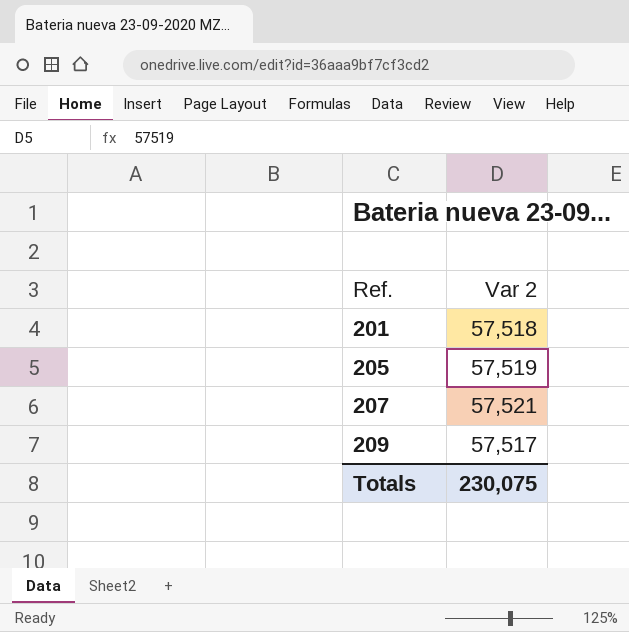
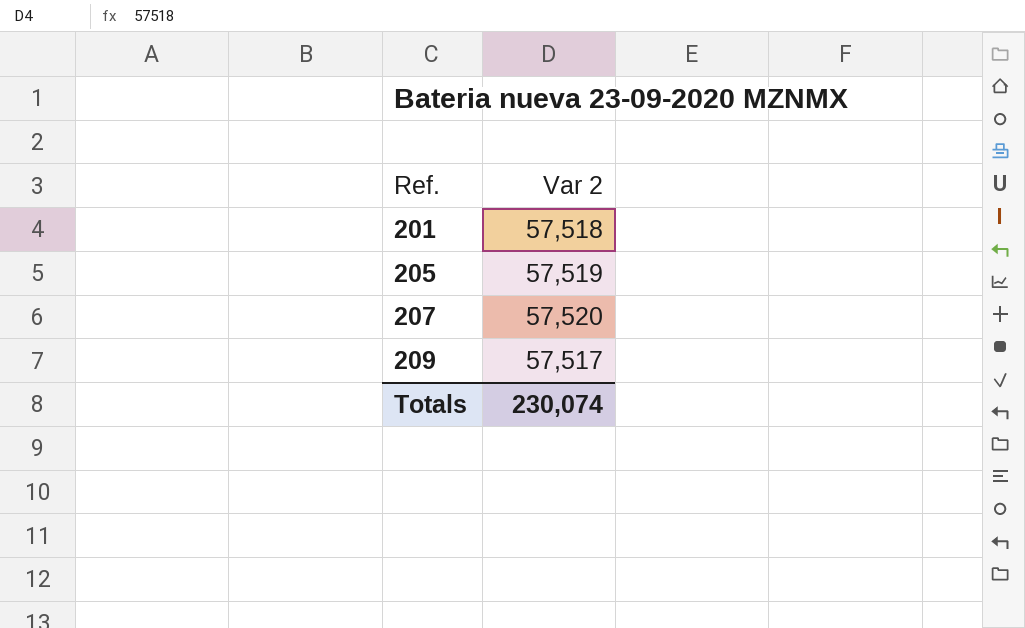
207 | Var 2: 57,521 -> 57,520
Totals | Var 2: 230,075 -> 230,074

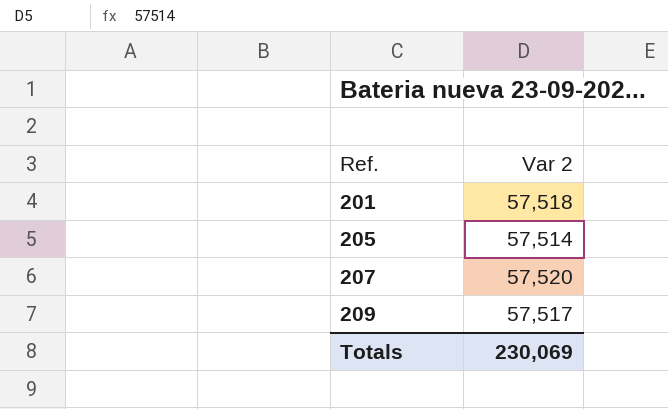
205 | Var 2: 57,519 -> 57,514
Totals | Var 2: 230,074 -> 230,069

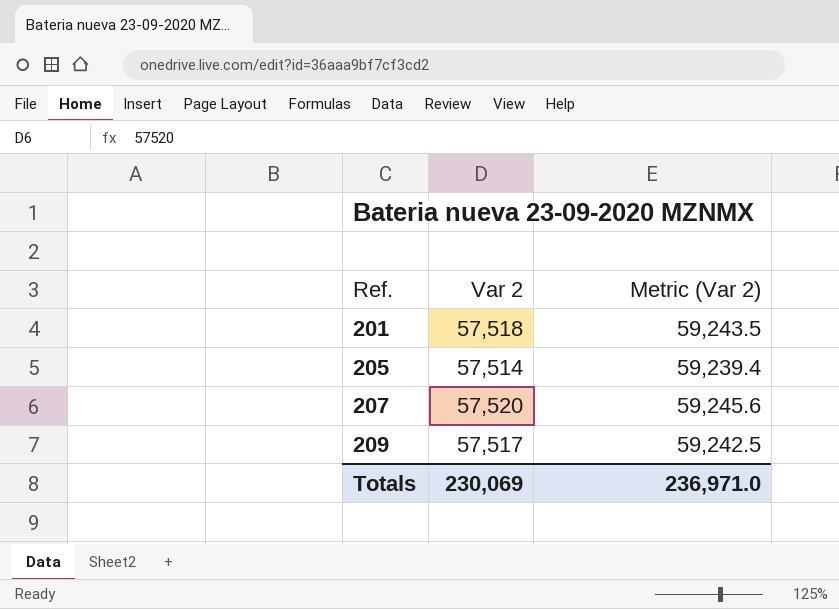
column Metric (Var 2) | formula: none -> [Var 2] * 1.03

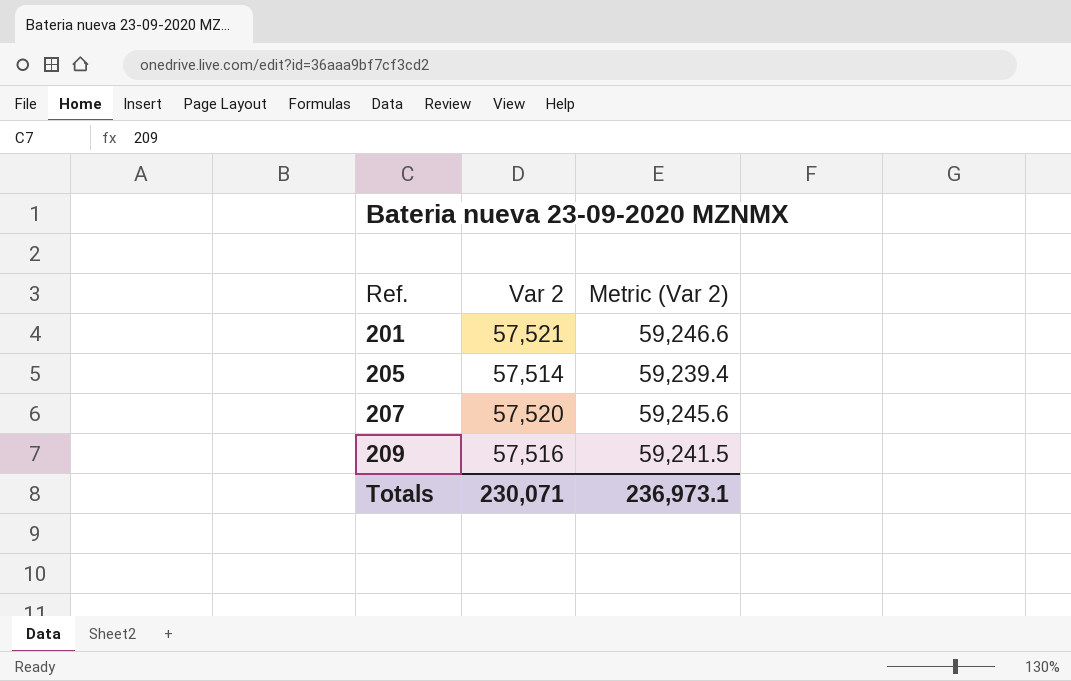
201 | Var 2: 57,518 -> 57,521
201 | Metric (Var 2): 59,243.5 -> 59,246.6
209 | Var 2: 57,517 -> 57,516
209 | Metric (Var 2): 59,242.5 -> 59,241.5
Totals | Var 2: 230,069 -> 230,071
Totals | Metric (Var 2): 236,971.0 -> 236,973.1

